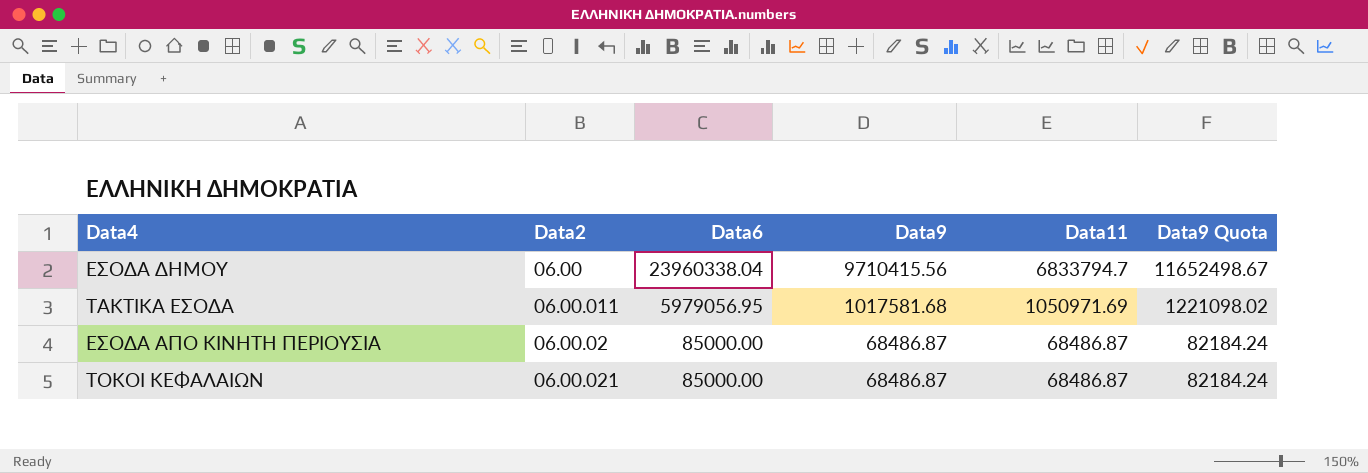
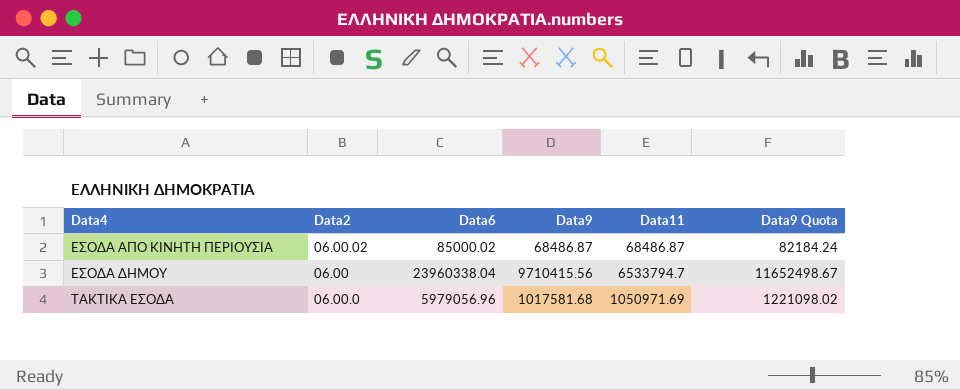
row order: Data6 descending -> Data4 ascending
row ΤΟΚΟΙ ΚΕΦΑΛΑΙΩΝ: 06.00.021 | 85000.00 | 68486.87 | 68486.87 | 82184.24 -> none
ΕΣΟΔΑ ΑΠΟ ΚΙΝΗΤΗ ΠΕΡΙΟΥΣΙΑ | Data6: 85000.00 -> 85000.02
ΕΣΟΔΑ ΔΗΜΟΥ | Data11: 6833794.7 -> 6533794.7
ΤΑΚΤΙΚΑ ΕΣΟΔΑ | Data2: 06.00.011 -> 06.00.0
ΤΑΚΤΙΚΑ ΕΣΟΔΑ | Data6: 5979056.95 -> 5979056.96

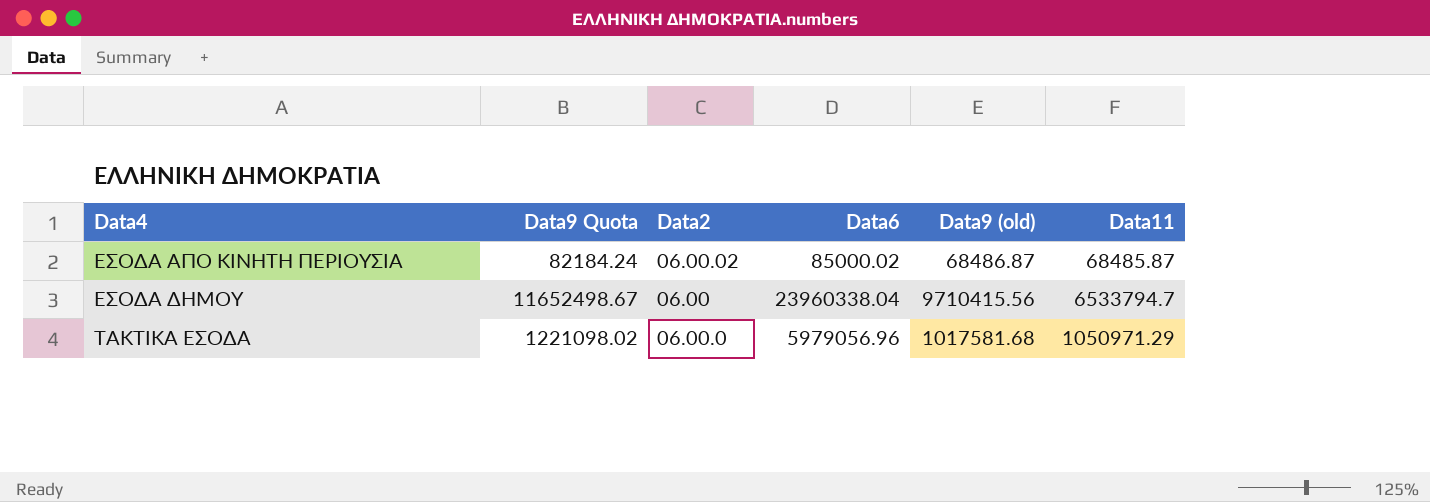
column Data9 Quota | position: 6 -> 2
column name: Data9 -> Data9 (old)
ΕΣΟΔΑ ΑΠΟ ΚΙΝΗΤΗ ΠΕΡΙΟΥΣΙΑ | Data11: 68486.87 -> 68485.87
ΤΑΚΤΙΚΑ ΕΣΟΔΑ | Data11: 1050971.69 -> 1050971.29

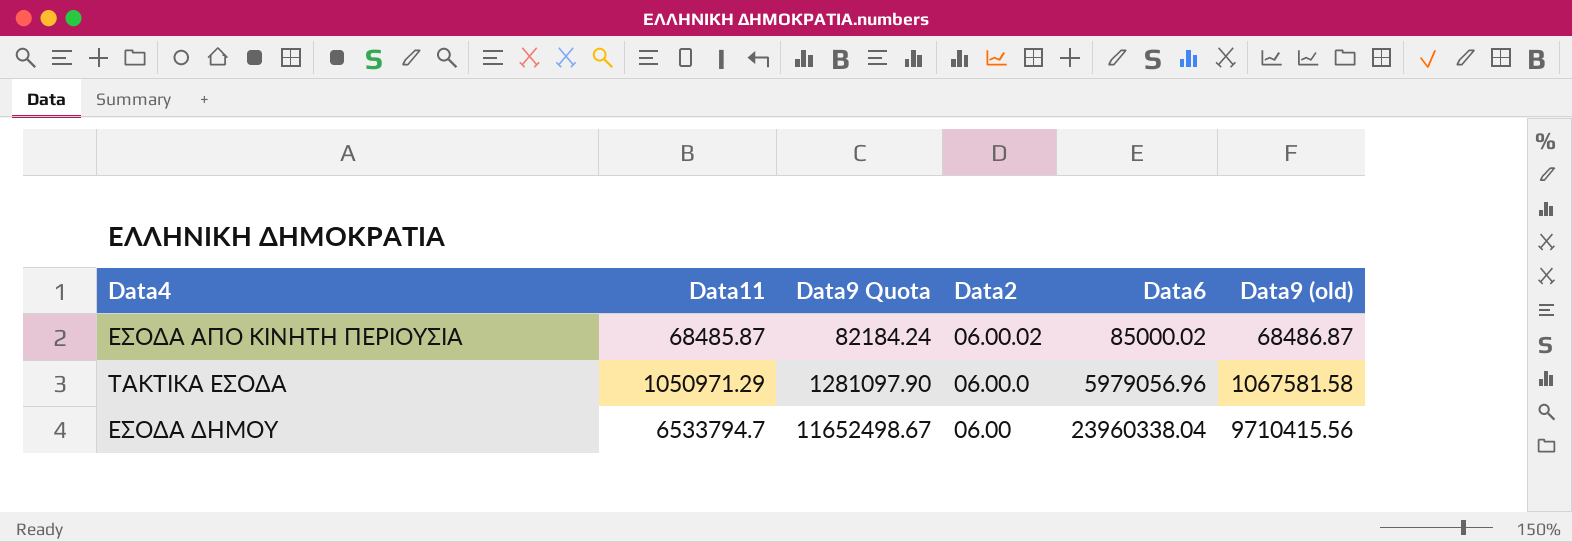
row order: Data4 ascending -> Data11 ascending
column Data11 | position: 6 -> 2
ΤΑΚΤΙΚΑ ΕΣΟΔΑ | Data9 Quota: 1221098.02 -> 1281097.90
ΤΑΚΤΙΚΑ ΕΣΟΔΑ | Data9 (old): 1017581.68 -> 1067581.58

